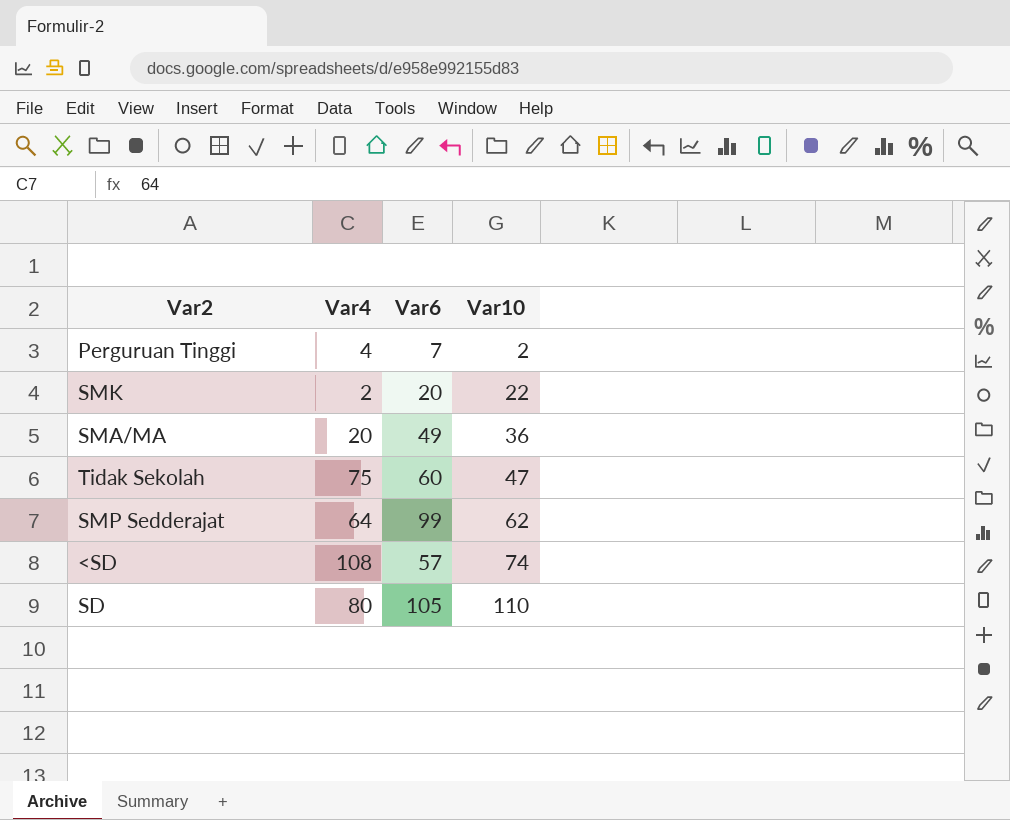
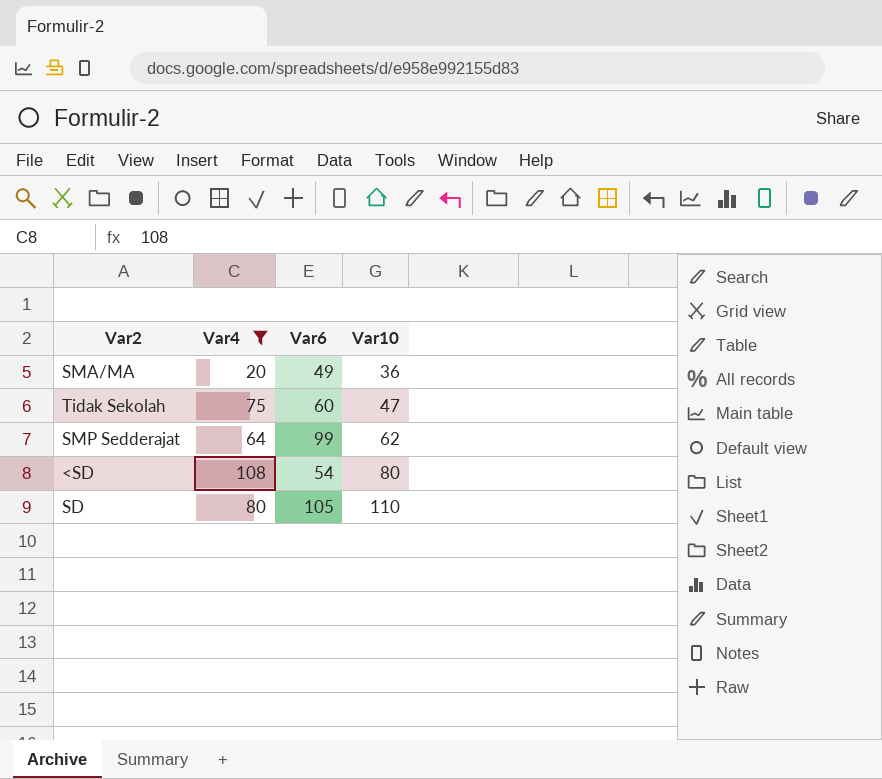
filter: none -> Var4 >= 20
<SD | Var6: 57 -> 54
<SD | Var10: 74 -> 80

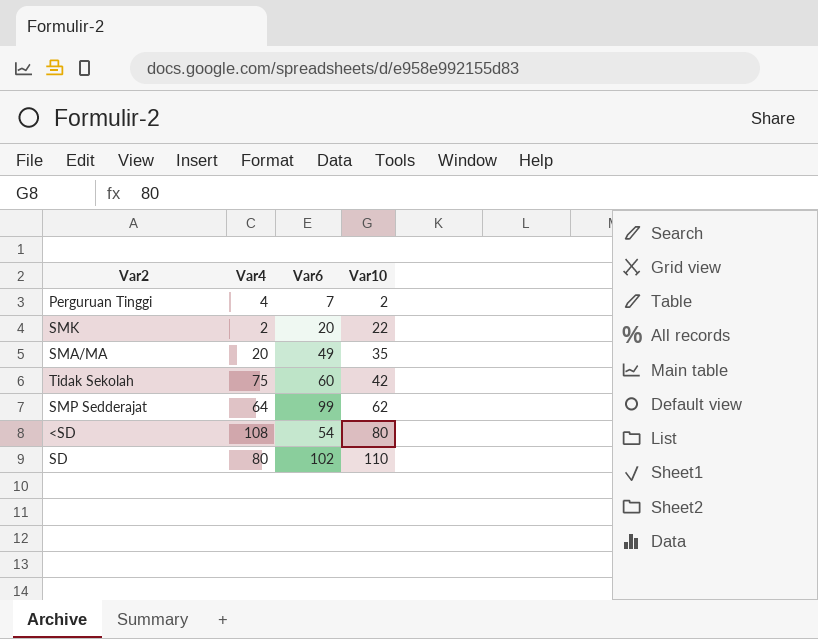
filter: Var4 >= 20 -> none
SMA/MA | Var10: 36 -> 35
Tidak Sekolah | Var10: 47 -> 42
SD | Var6: 105 -> 102

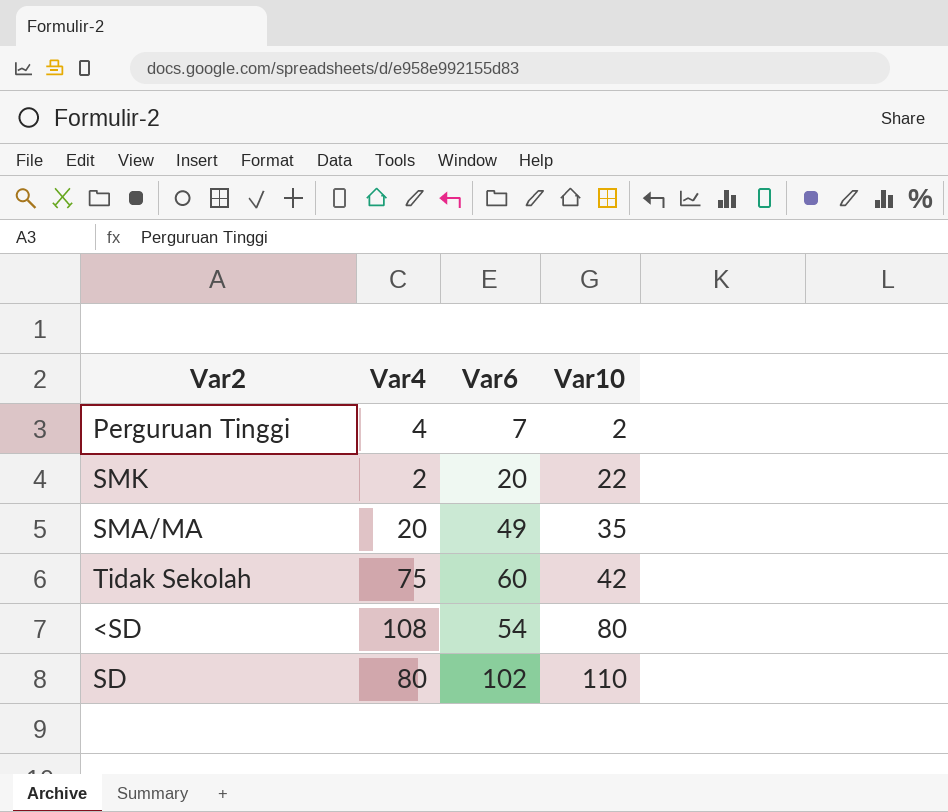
row SMP Sedderajat: 64 | 99 | 62 -> none

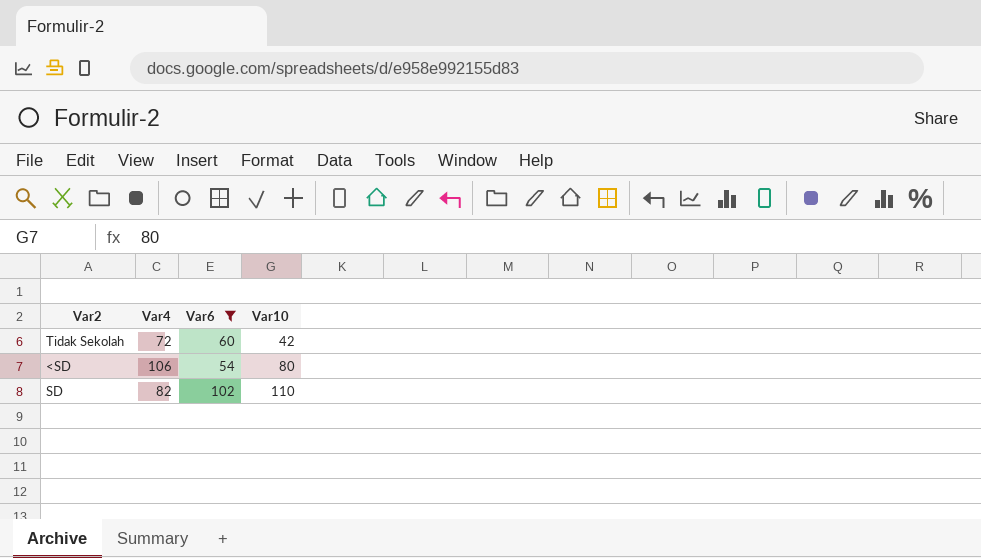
filter: none -> Var6 >= 54
Tidak Sekolah | Var4: 75 -> 72
<SD | Var4: 108 -> 106
SD | Var4: 80 -> 82

